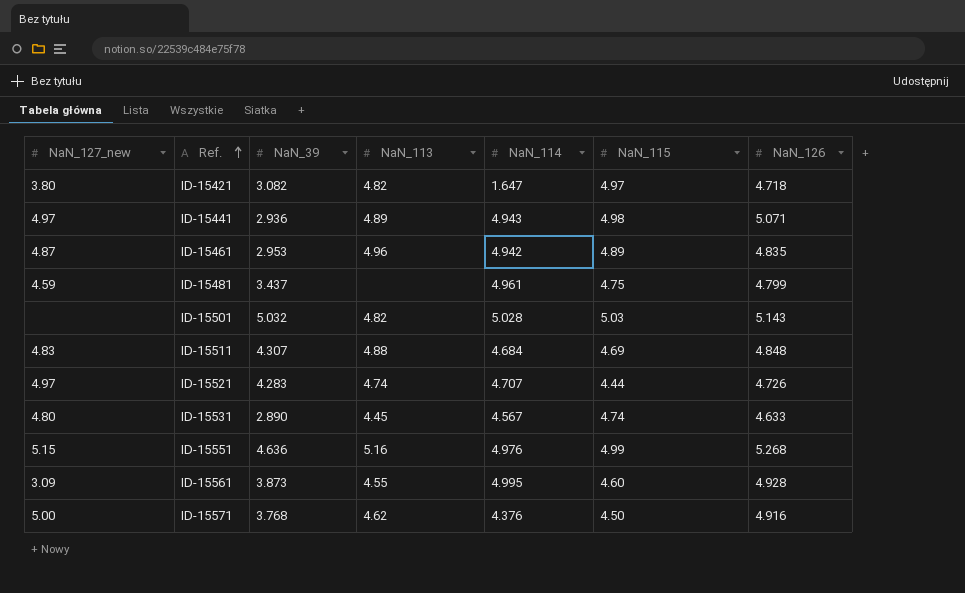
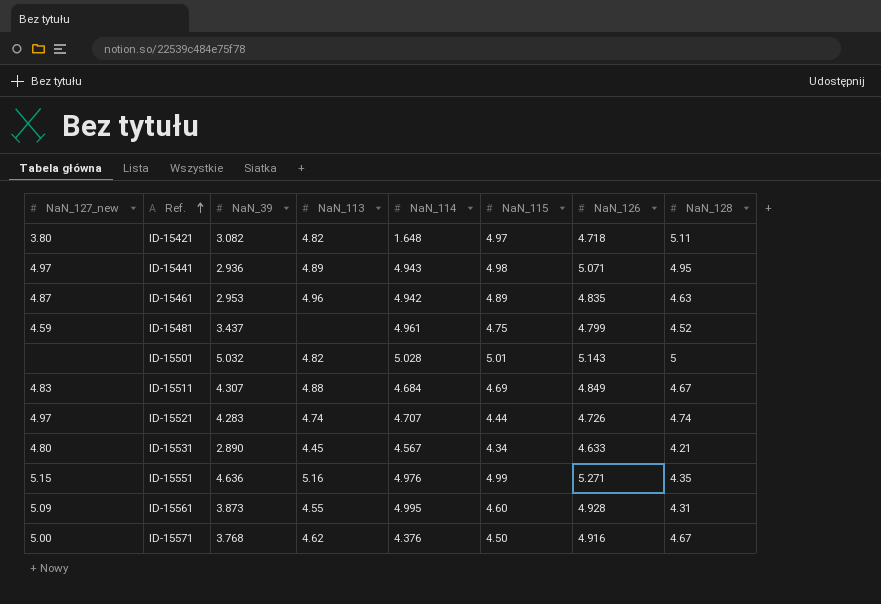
column NaN_128 | position: none -> 8
ID-15421 | NaN_114: 1.647 -> 1.648
ID-15501 | NaN_115: 5.03 -> 5.01
ID-15511 | NaN_126: 4.848 -> 4.849
ID-15531 | NaN_115: 4.74 -> 4.34
ID-15551 | NaN_126: 5.268 -> 5.271
ID-15561 | NaN_127_new: 3.09 -> 5.09

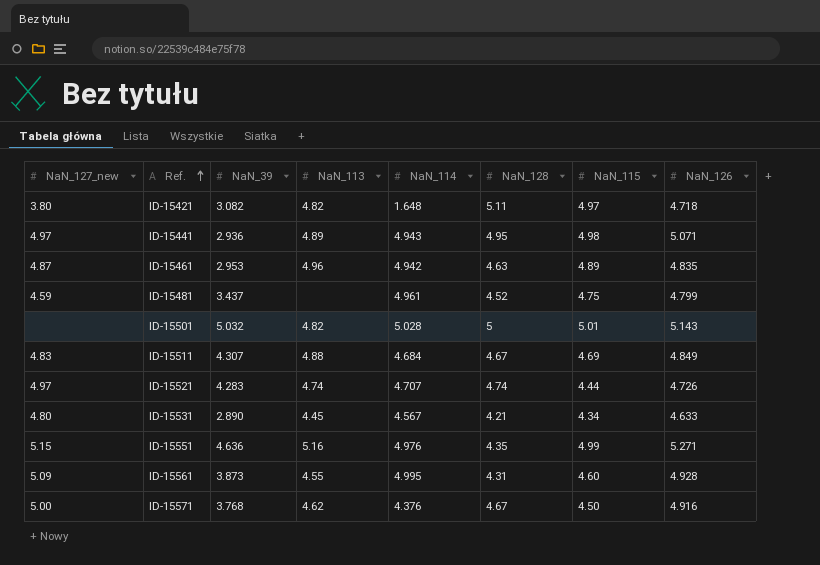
column NaN_128 | position: 8 -> 6

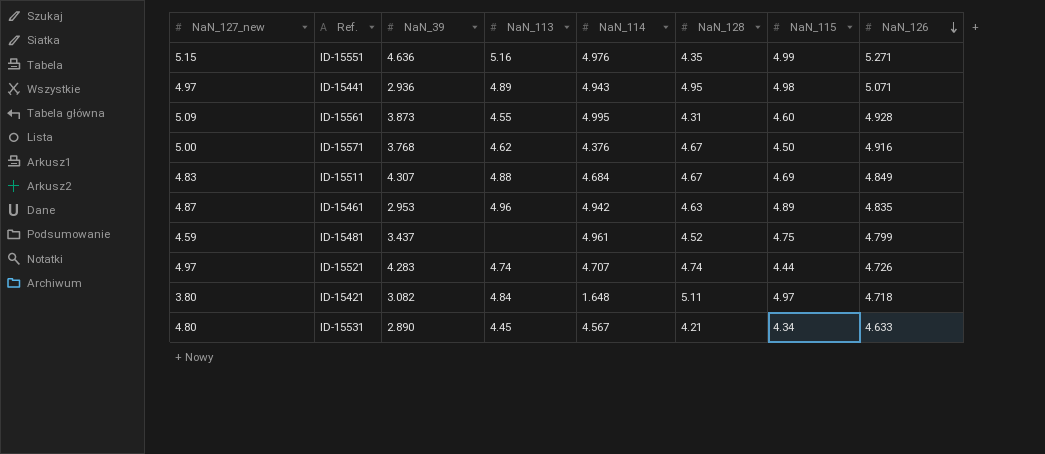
row order: Ref. ascending -> NaN_126 descending
row ID-15501: none | 5.032 | 4.82 | 5.028 | 5 | 5.01 | 5.143 -> none
ID-15421 | NaN_113: 4.82 -> 4.84

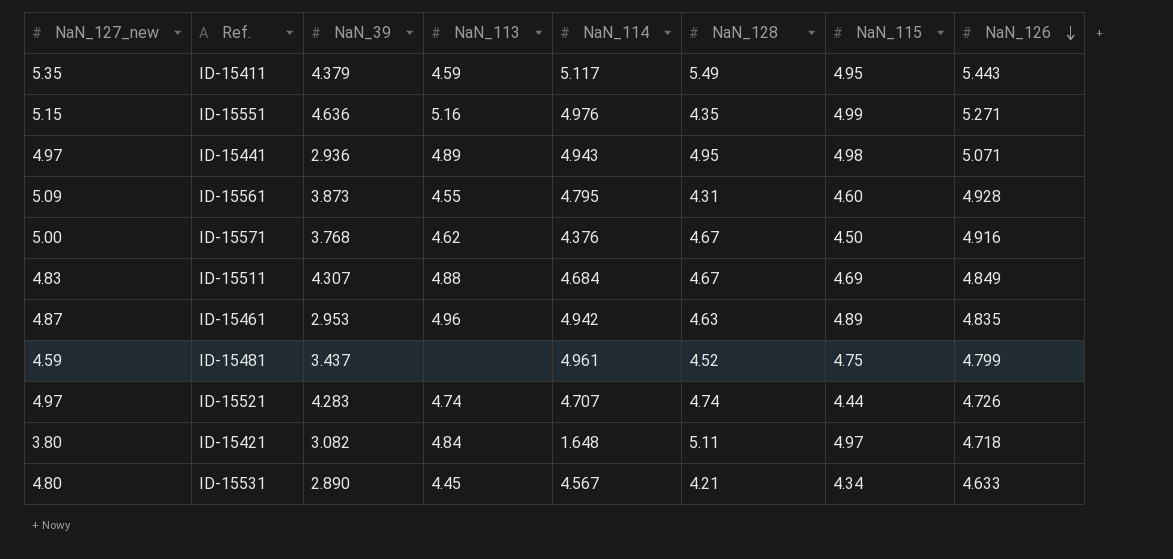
row ID-15411: none -> 5.35 | 4.379 | 4.59 | 5.117 | 5.49 | 4.95 | 5.443
ID-15561 | NaN_114: 4.995 -> 4.795

